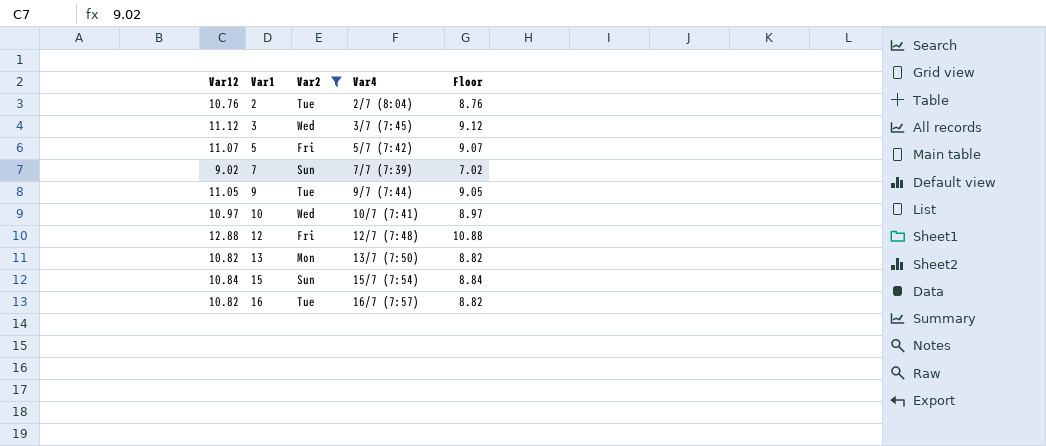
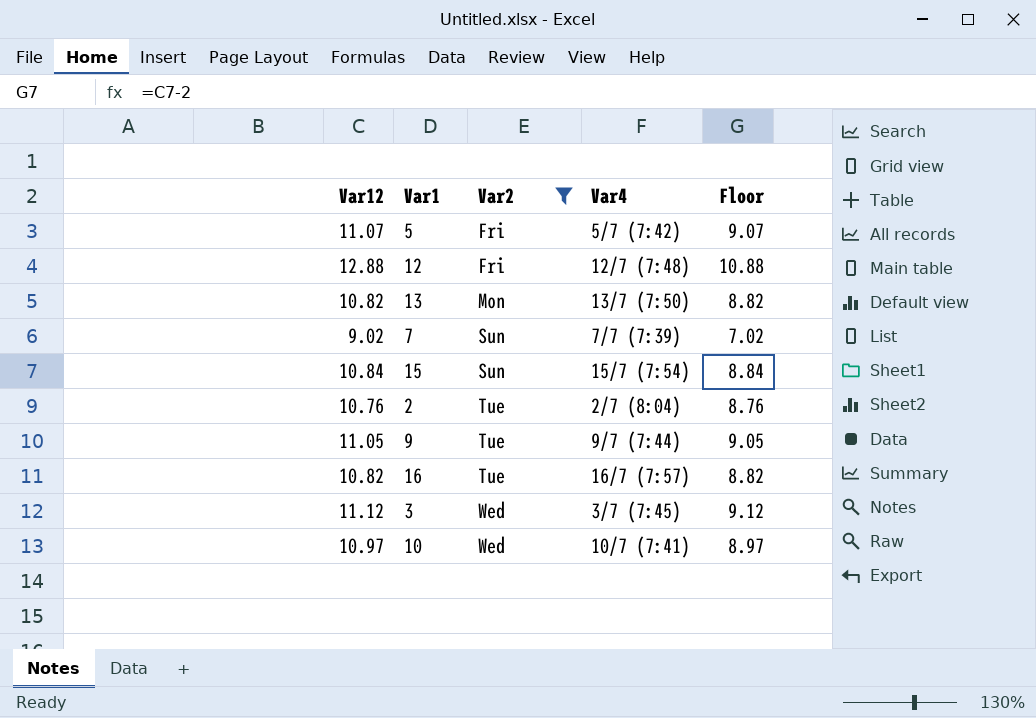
row order: Var1 ascending -> Var2 ascending

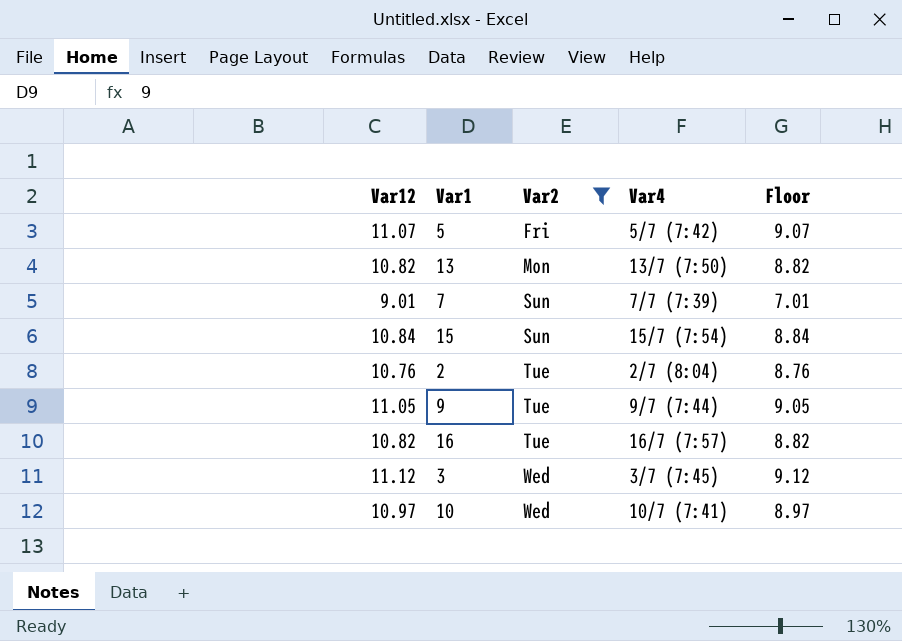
row 12: 12.88 | Fri | 12/7 (7:48) | 10.88 -> none
7 | Var12: 9.02 -> 9.01
7 | Floor: 7.02 -> 7.01

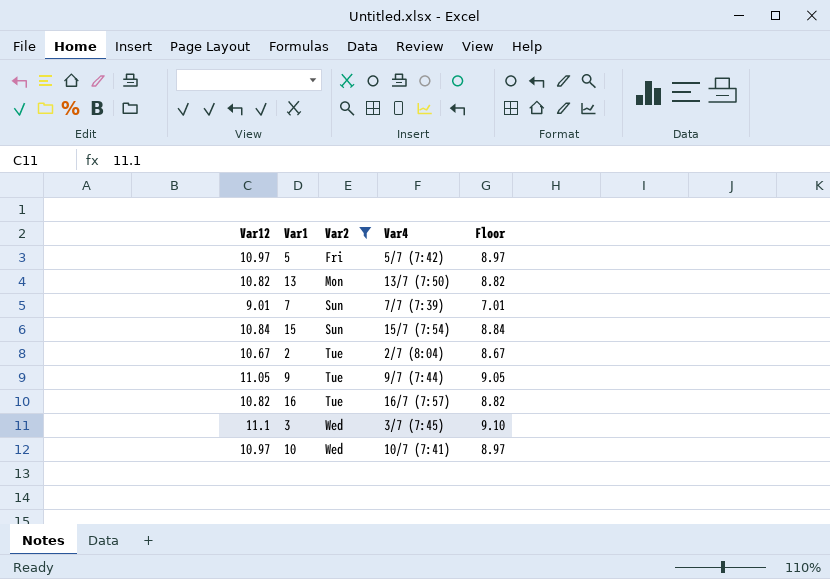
5 | Var12: 11.07 -> 10.97
5 | Floor: 9.07 -> 8.97
2 | Var12: 10.76 -> 10.67
2 | Floor: 8.76 -> 8.67
3 | Var12: 11.12 -> 11.1
3 | Floor: 9.12 -> 9.10

